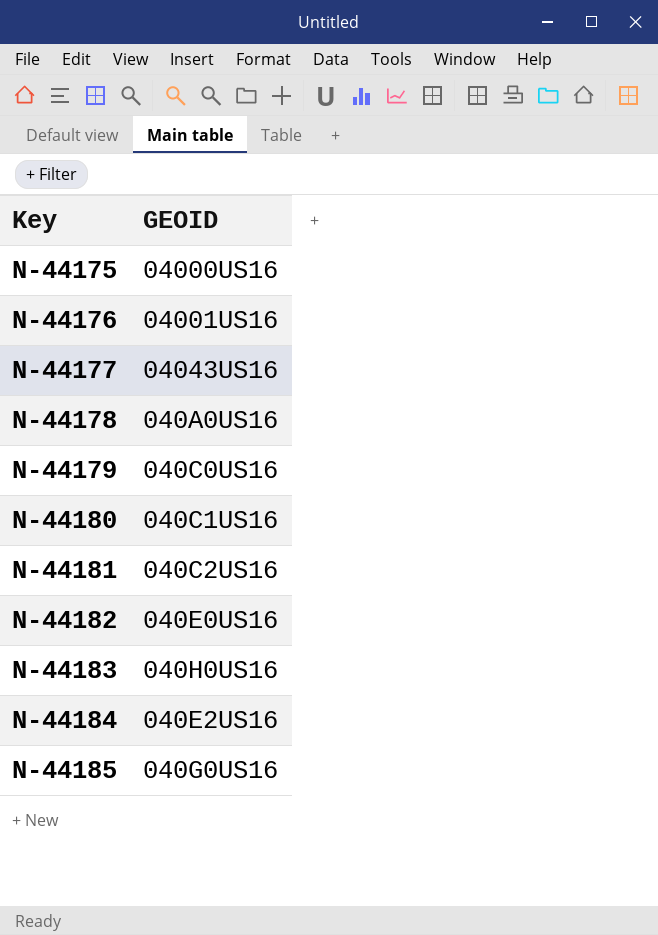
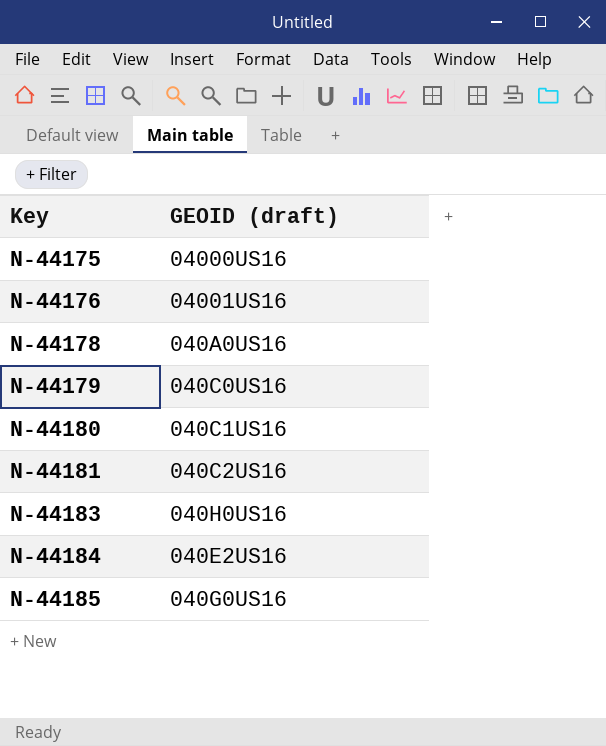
column name: GEOID -> GEOID (draft)
row N-44177: 04043US16 -> none
row N-44182: 040E0US16 -> none

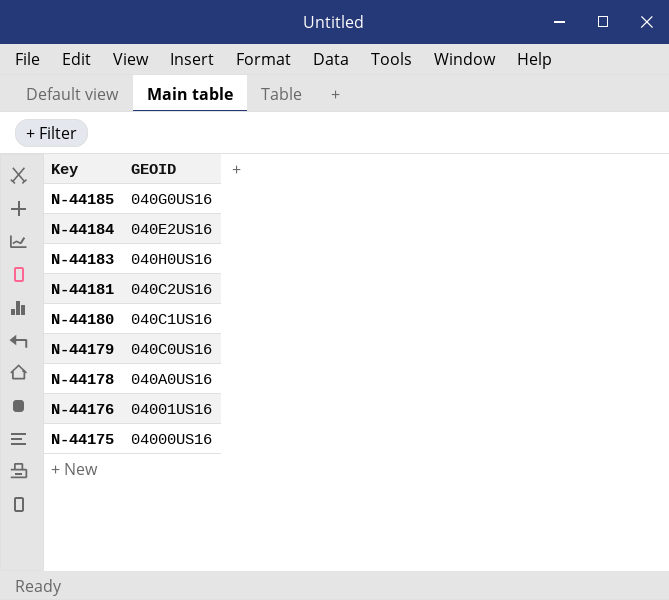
row order: Key ascending -> Key descending
column name: GEOID (draft) -> GEOID

